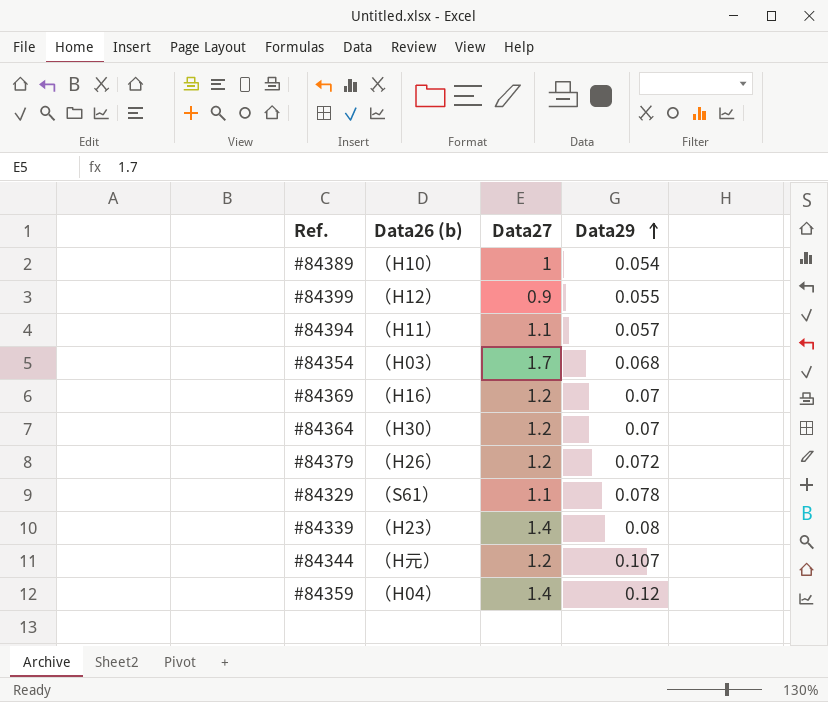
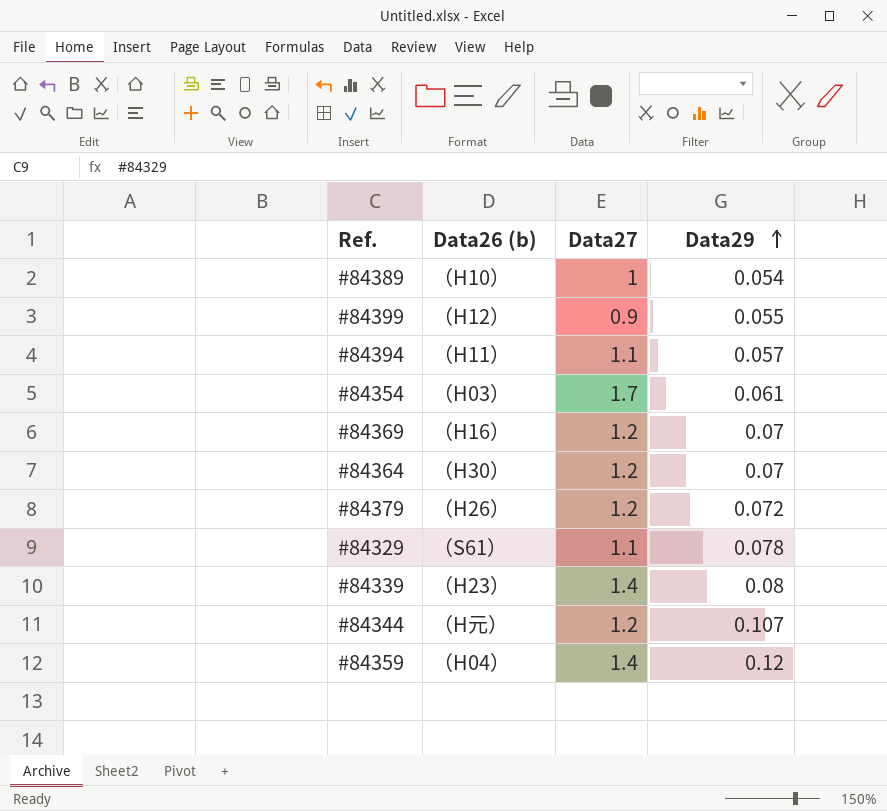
#84354 | Data29: 0.068 -> 0.061

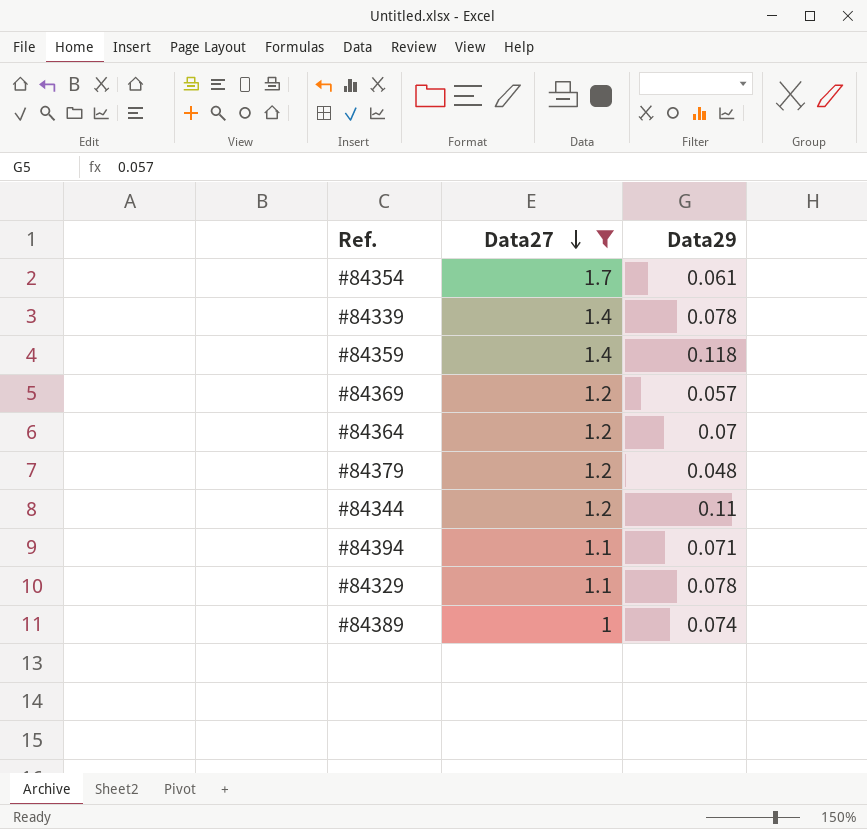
filter: none -> Data27 != 0.9
row order: Data29 ascending -> Data27 descending
column Data26 (b) | position: 2 -> none
#84339 | Data29: 0.08 -> 0.078
#84359 | Data29: 0.12 -> 0.118
#84369 | Data29: 0.07 -> 0.057
#84379 | Data29: 0.072 -> 0.048
#84344 | Data29: 0.107 -> 0.11
#84394 | Data29: 0.057 -> 0.071
#84389 | Data29: 0.054 -> 0.074

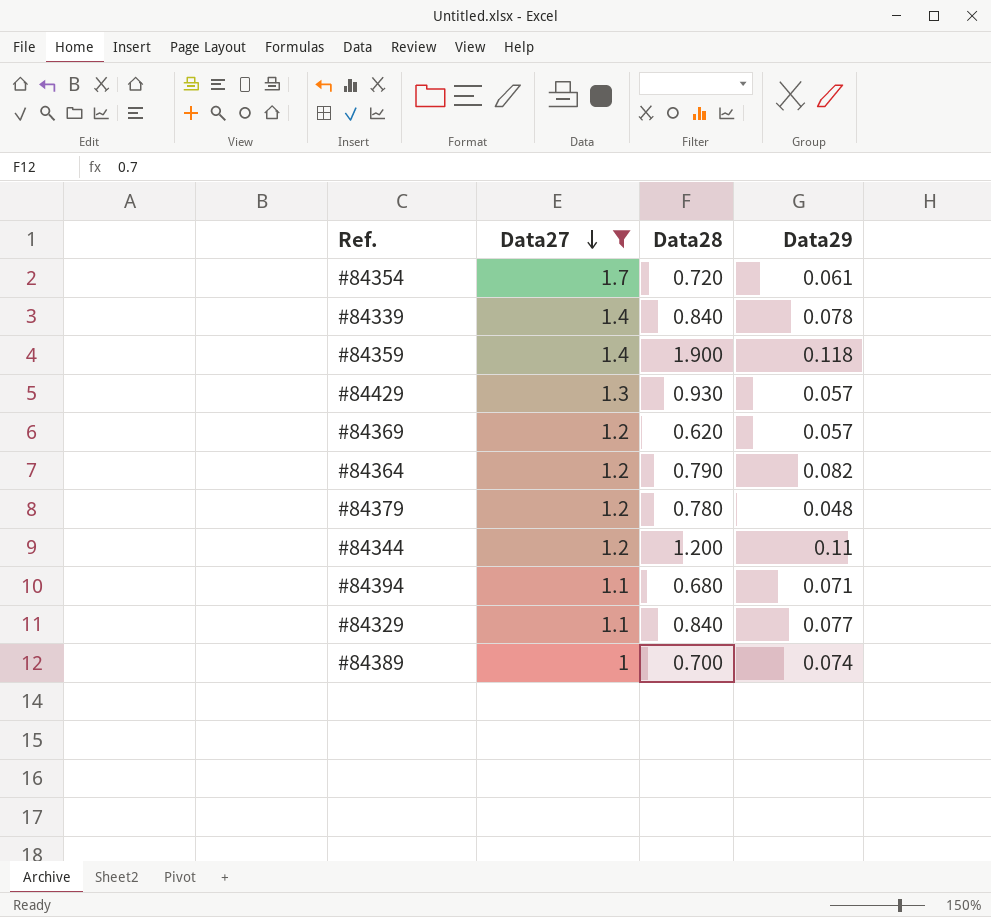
column Data28 | position: none -> 3
row #84429: none -> 1.3 | 0.930 | 0.057
#84364 | Data29: 0.07 -> 0.082
#84329 | Data29: 0.078 -> 0.077

